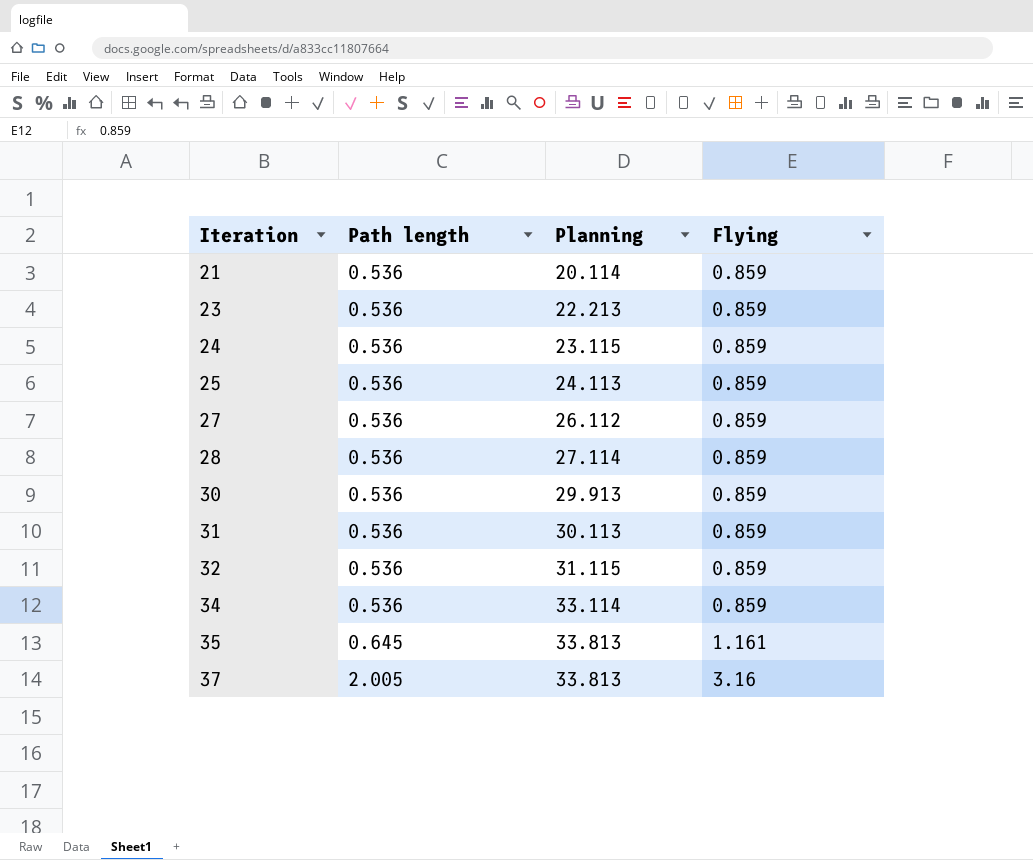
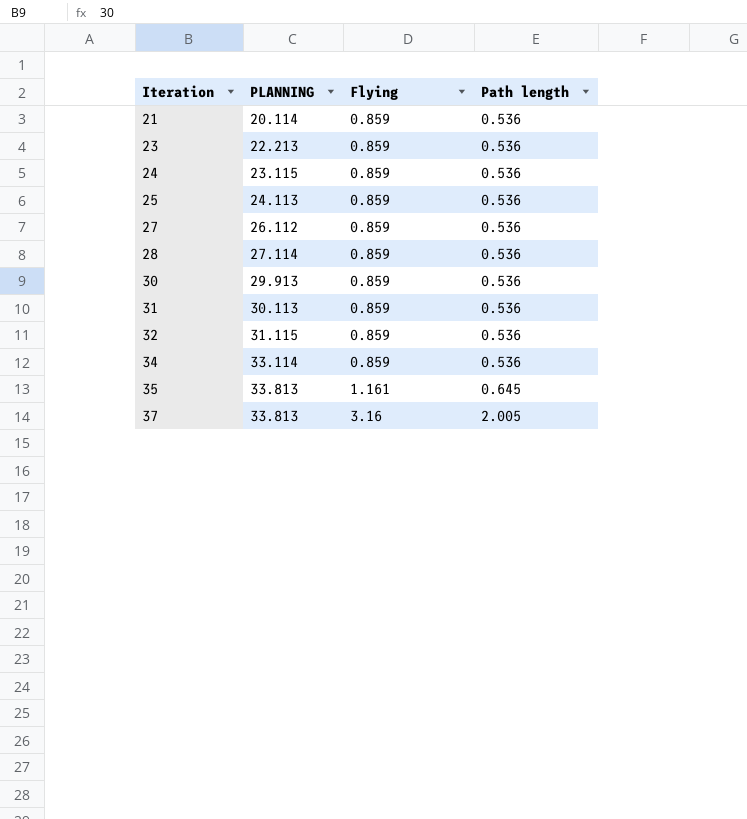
column name: Planning -> PLANNING
column Path length | position: 2 -> 4

